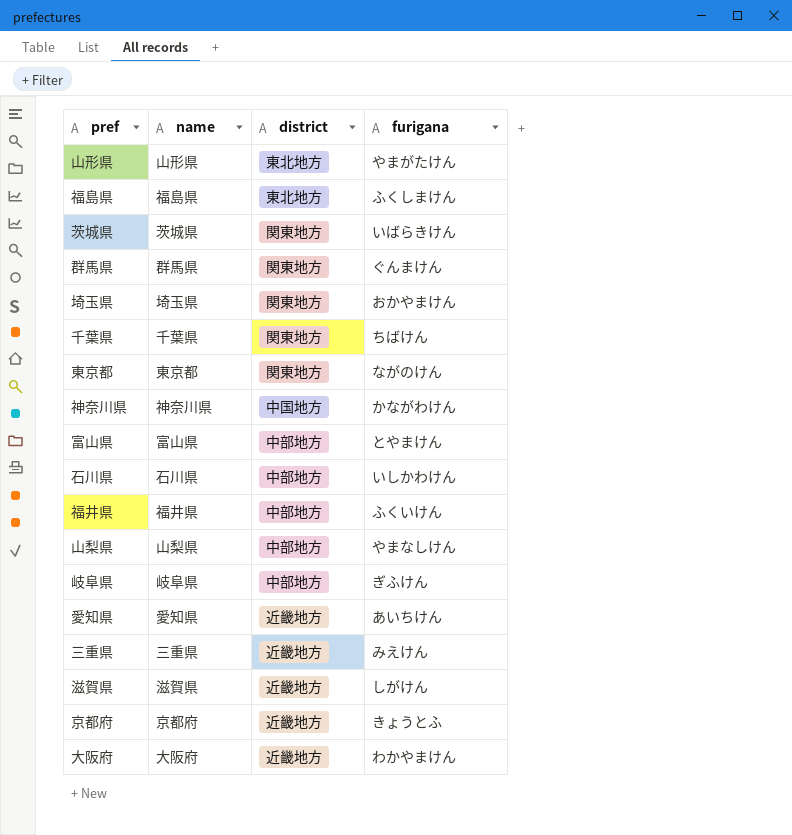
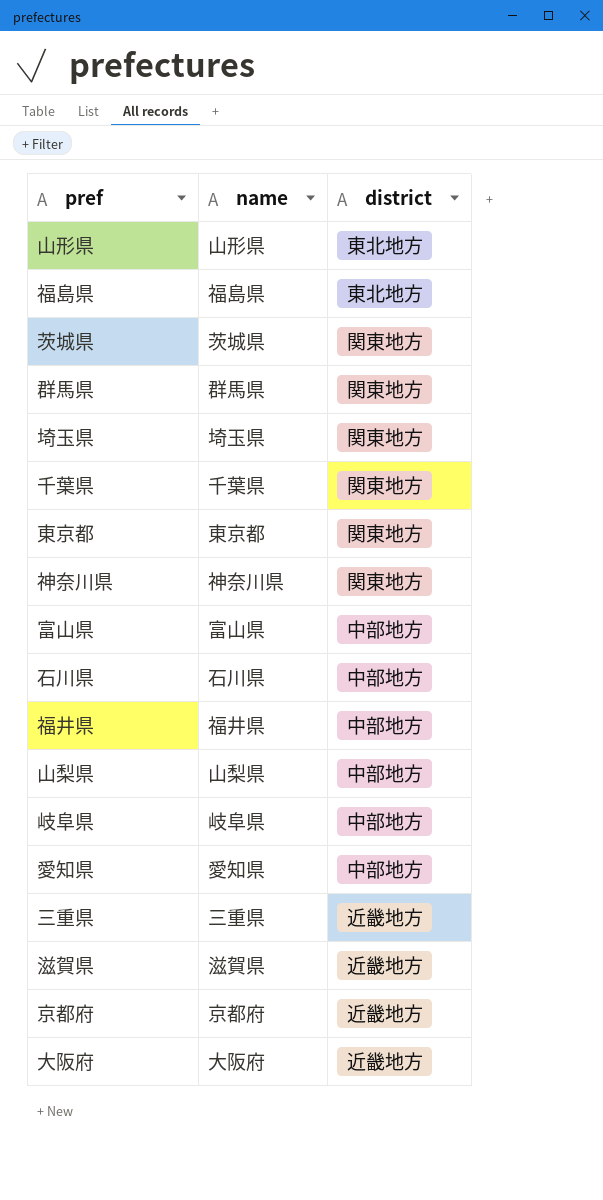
column furigana | position: 4 -> none
神奈川県 | district: 中国地方 -> 関東地方
愛知県 | district: 近畿地方 -> 中部地方

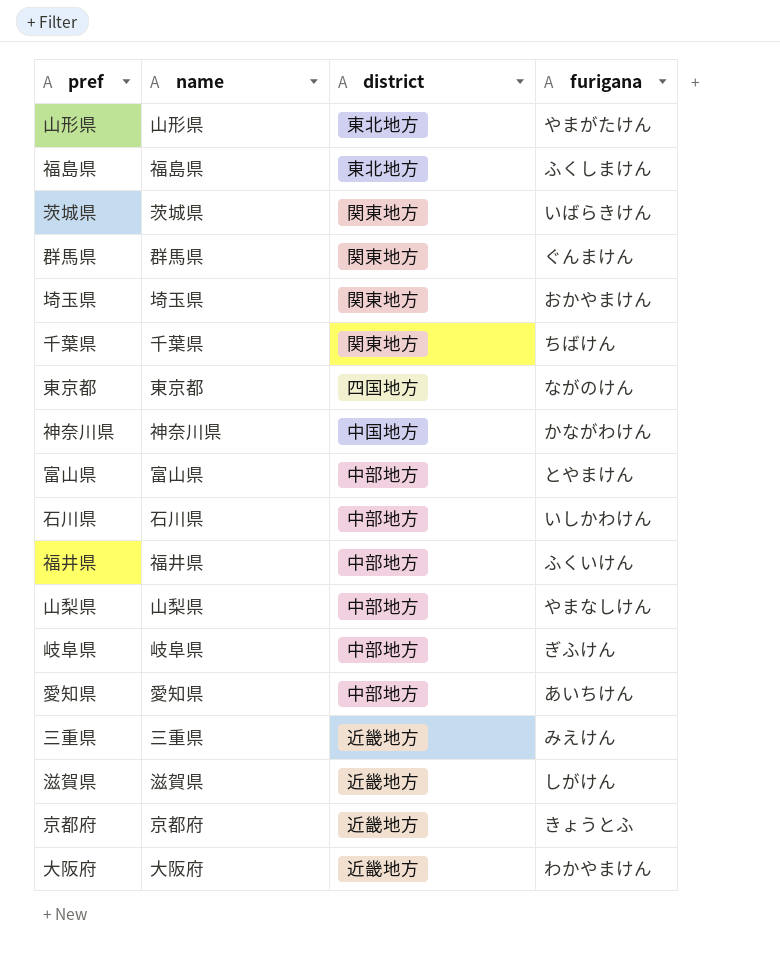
column furigana | position: none -> 4
東京都 | district: 関東地方 -> 四国地方
神奈川県 | district: 関東地方 -> 中国地方

